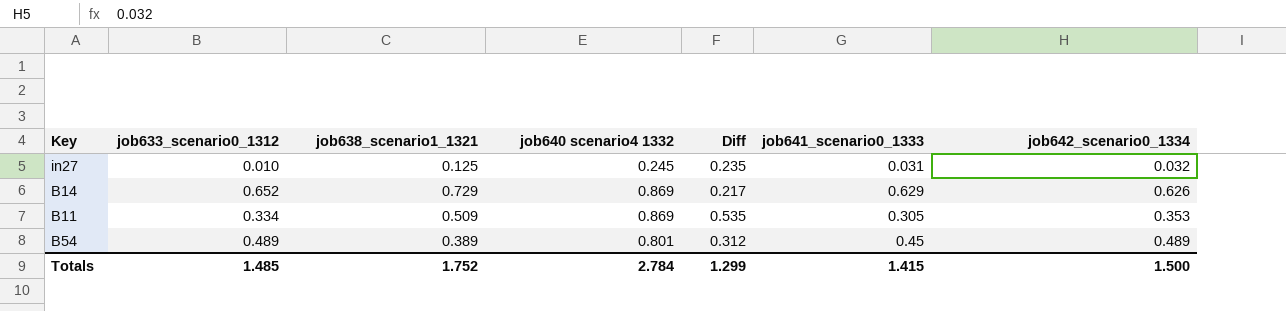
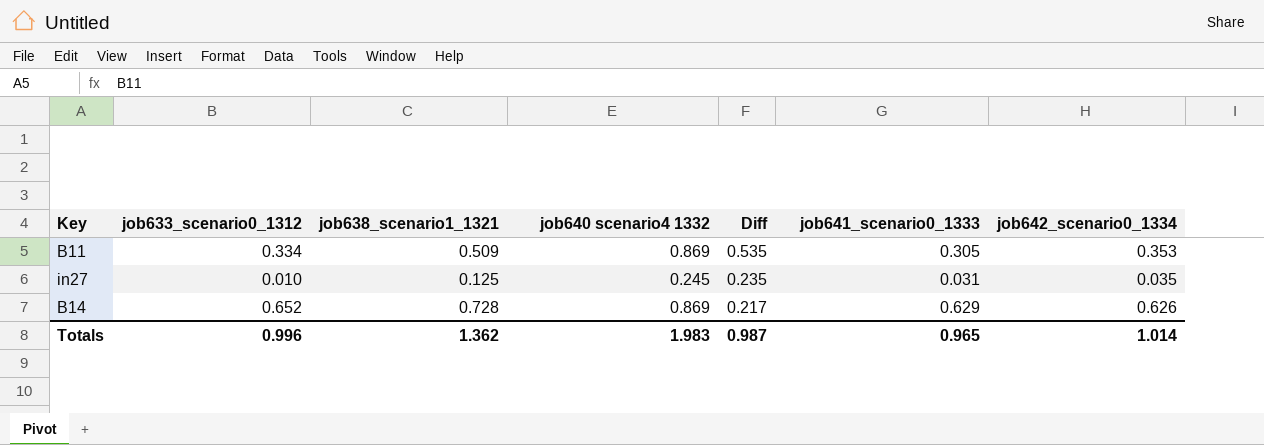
row order: none -> Diff descending
row B54: 0.489 | 0.389 | 0.801 | 0.312 | 0.45 | 0.489 -> none
in27 | job642_scenario0_1334: 0.032 -> 0.035
B14 | job638_scenario1_1321: 0.729 -> 0.728
Totals | job633_scenario0_1312: 1.485 -> 0.996
Totals | job638_scenario1_1321: 1.752 -> 1.362
Totals | job640 scenario4 1332: 2.784 -> 1.983
Totals | Diff: 1.299 -> 0.987
Totals | job641_scenario0_1333: 1.415 -> 0.965
Totals | job642_scenario0_1334: 1.500 -> 1.014

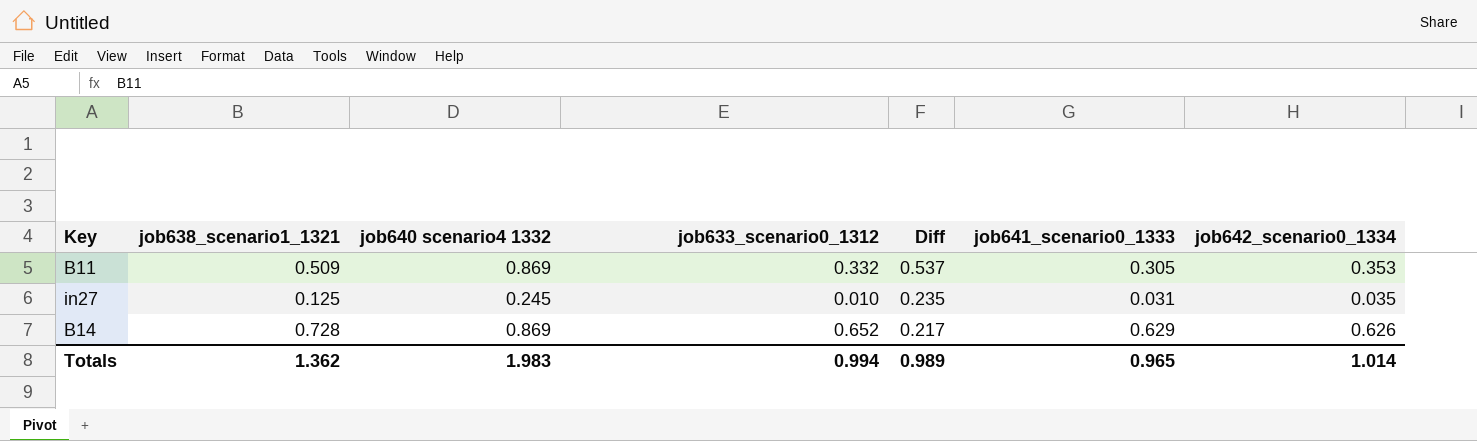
column job633_scenario0_1312 | position: 2 -> 4
B11 | job633_scenario0_1312: 0.334 -> 0.332
B11 | Diff: 0.535 -> 0.537
Totals | job633_scenario0_1312: 0.996 -> 0.994
Totals | Diff: 0.987 -> 0.989

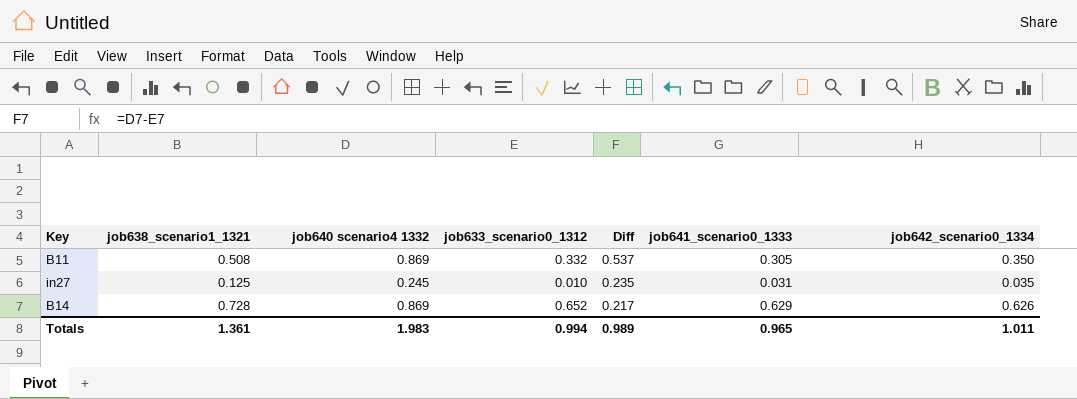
B11 | job638_scenario1_1321: 0.509 -> 0.508
B11 | job642_scenario0_1334: 0.353 -> 0.350
Totals | job638_scenario1_1321: 1.362 -> 1.361
Totals | job642_scenario0_1334: 1.014 -> 1.011

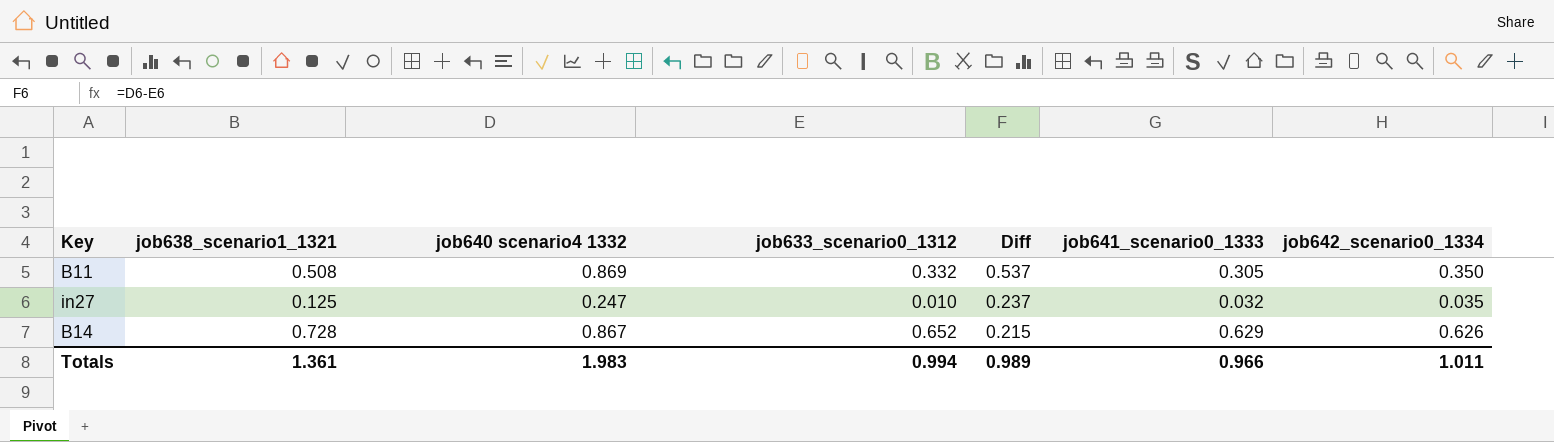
in27 | job640 scenario4 1332: 0.245 -> 0.247
in27 | Diff: 0.235 -> 0.237
in27 | job641_scenario0_1333: 0.031 -> 0.032
B14 | job640 scenario4 1332: 0.869 -> 0.867
B14 | Diff: 0.217 -> 0.215
Totals | job641_scenario0_1333: 0.965 -> 0.966

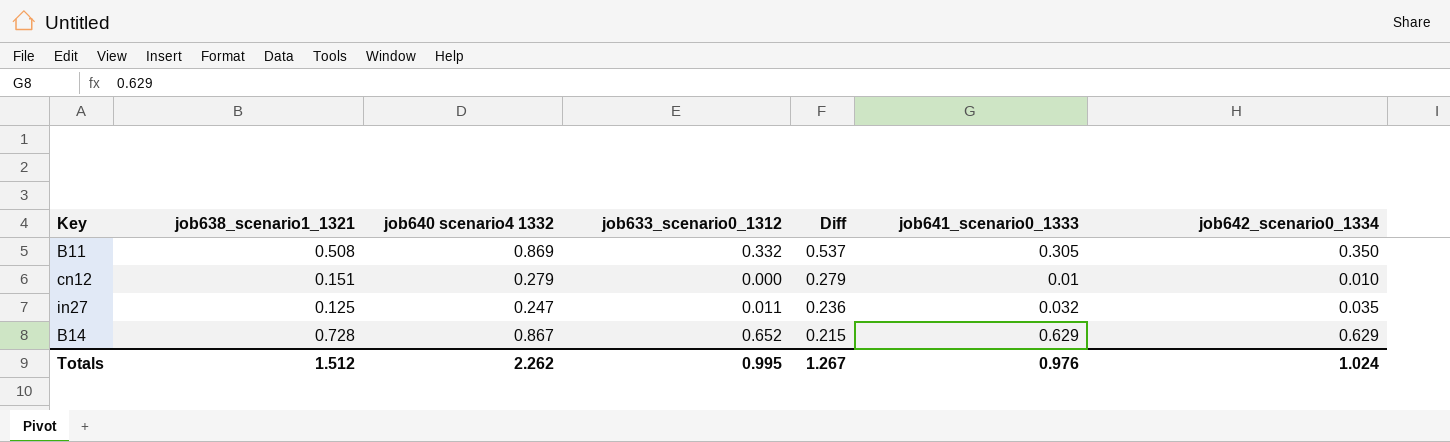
row cn12: none -> 0.151 | 0.279 | 0.000 | 0.279 | 0.01 | 0.010
in27 | job633_scenario0_1312: 0.010 -> 0.011
in27 | Diff: 0.237 -> 0.236
B14 | job642_scenario0_1334: 0.626 -> 0.629
Totals | job638_scenario1_1321: 1.361 -> 1.512
Totals | job640 scenario4 1332: 1.983 -> 2.262
Totals | job633_scenario0_1312: 0.994 -> 0.995
Totals | Diff: 0.989 -> 1.267
Totals | job641_scenario0_1333: 0.966 -> 0.976
Totals | job642_scenario0_1334: 1.011 -> 1.024

